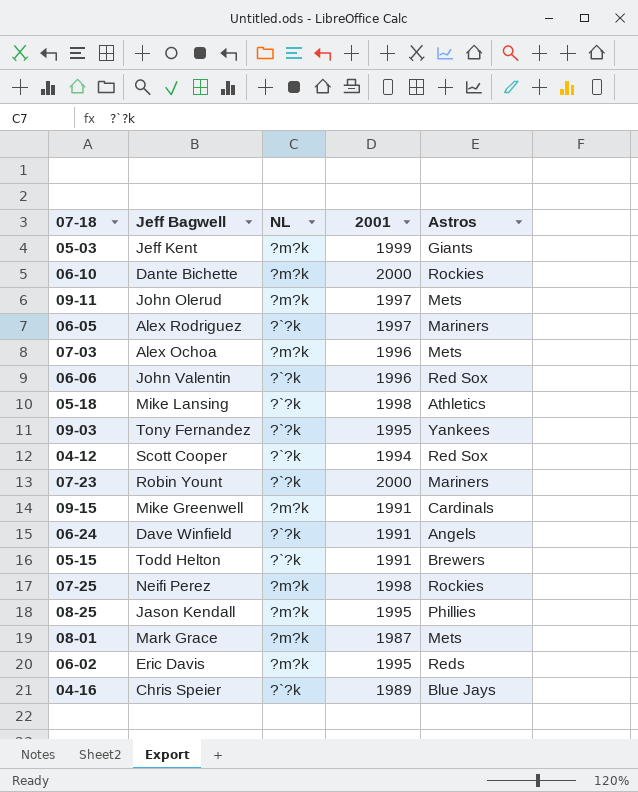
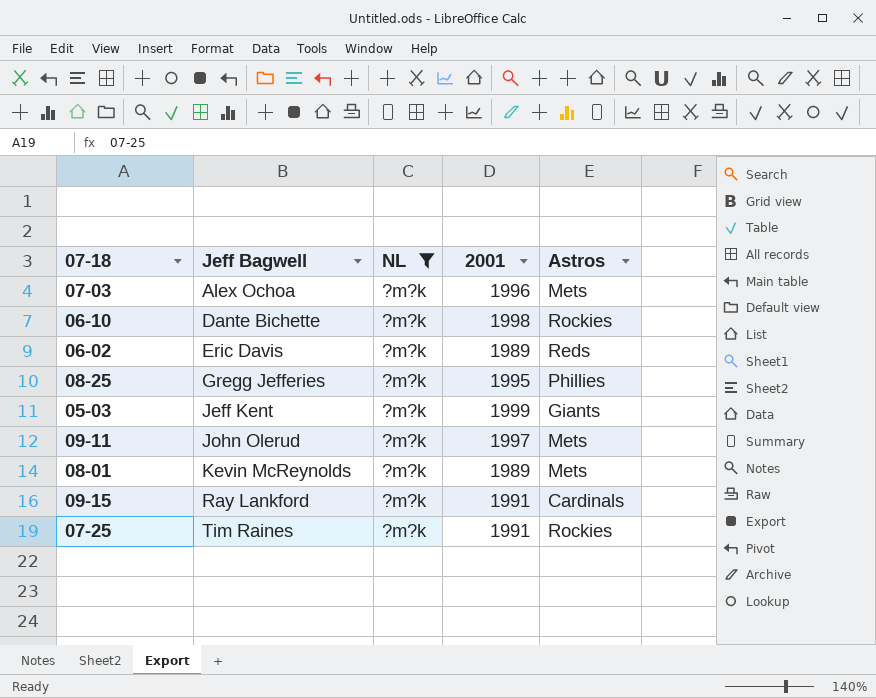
filter: none -> NL = ?m?k
row order: none -> Jeff Bagwell ascending
06-10 | 2001: 2000 -> 1998
06-02 | 2001: 1995 -> 1989
08-25 | Jeff Bagwell: Jason Kendall -> Gregg Jefferies
08-01 | Jeff Bagwell: Mark Grace -> Kevin McReynolds
08-01 | 2001: 1987 -> 1989
09-15 | Jeff Bagwell: Mike Greenwell -> Ray Lankford
07-25 | Jeff Bagwell: Neifi Perez -> Tim Raines
07-25 | 2001: 1998 -> 1991

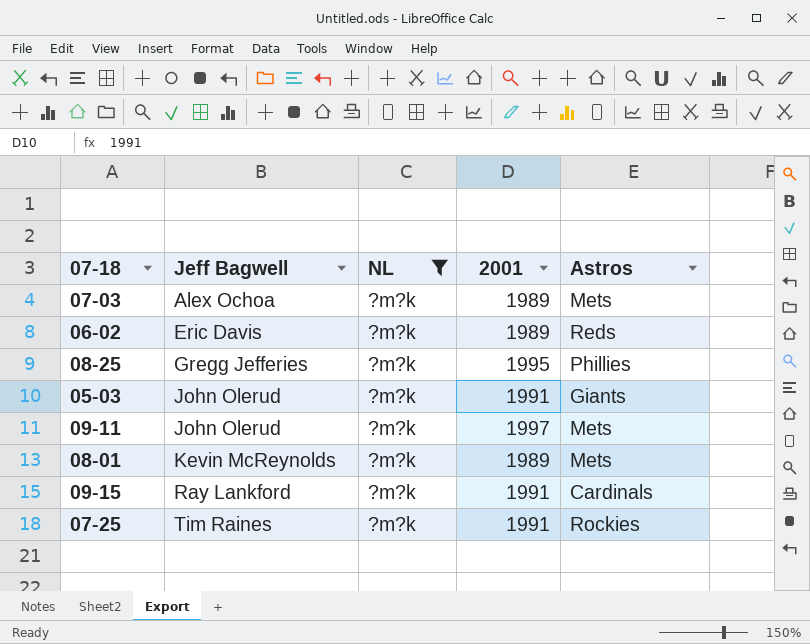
row 06-10: Dante Bichette | ?m?k | 1998 | Rockies -> none
07-03 | 2001: 1996 -> 1989
05-03 | Jeff Bagwell: Jeff Kent -> John Olerud
05-03 | 2001: 1999 -> 1991

